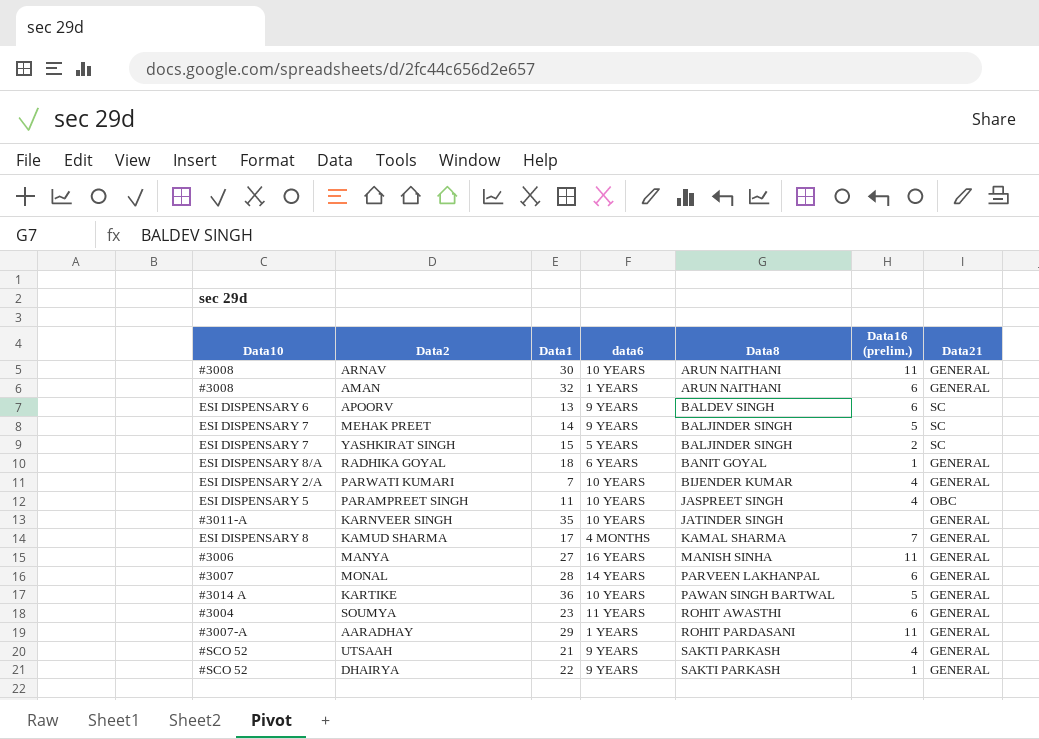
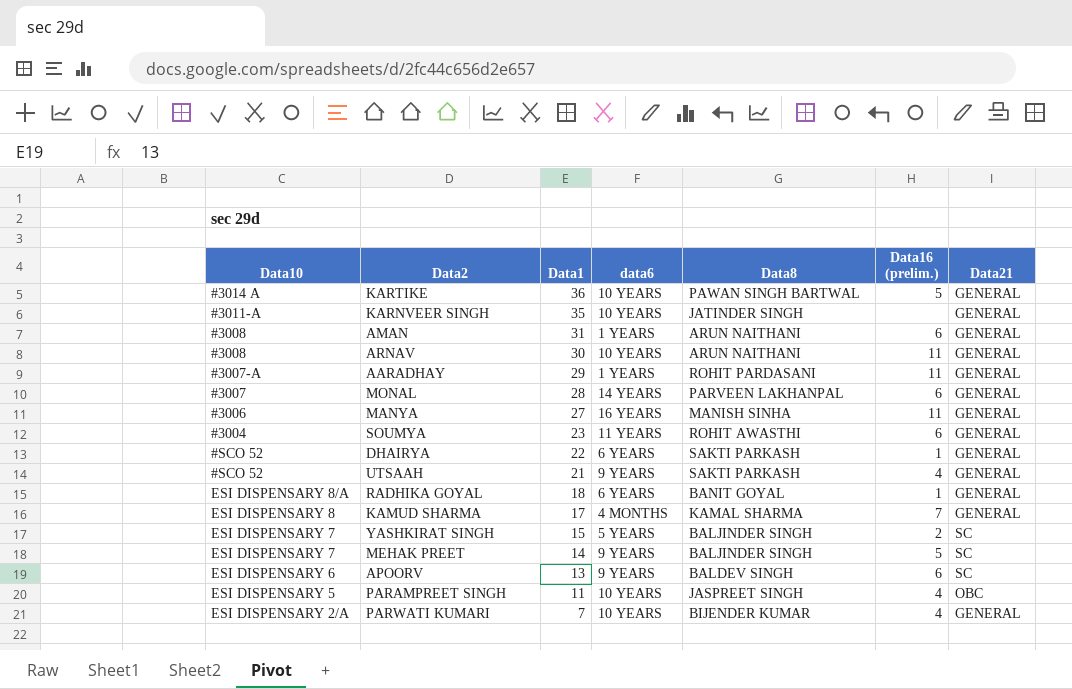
row order: Data8 ascending -> Data1 descending
AMAN | Data1: 32 -> 31
DHAIRYA | data6: 9 YEARS -> 6 YEARS

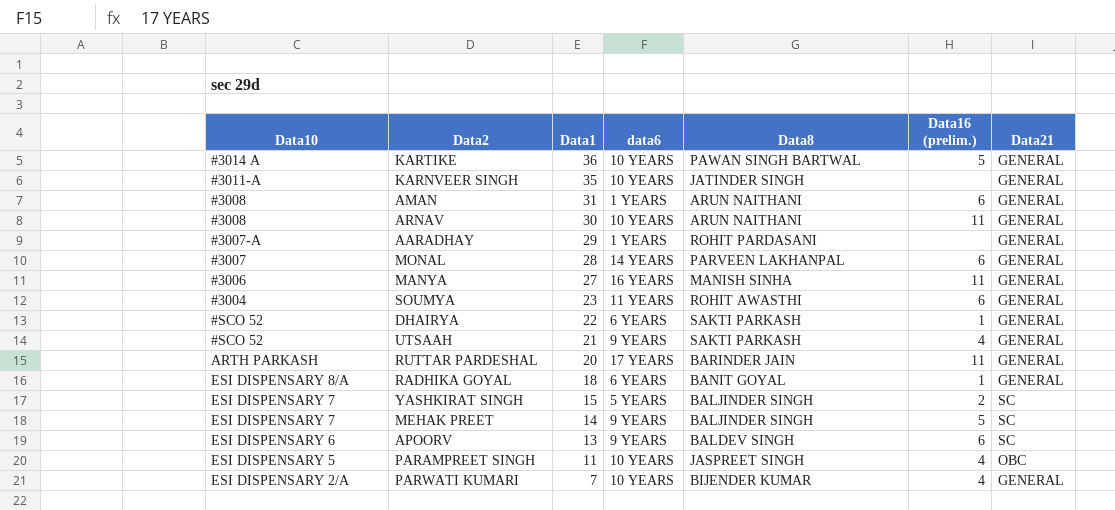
row KAMUD SHARMA: ESI DISPENSARY 8 | 17 | 4 MONTHS | KAMAL SHARMA | 7 | GENERAL -> none
AARADHAY | Data16 (prelim.): 11 -> none
row RUTTAR PARDESHAL: none -> ARTH PARKASH | 20 | 17 YEARS | BARINDER JAIN | 11 | GENERAL

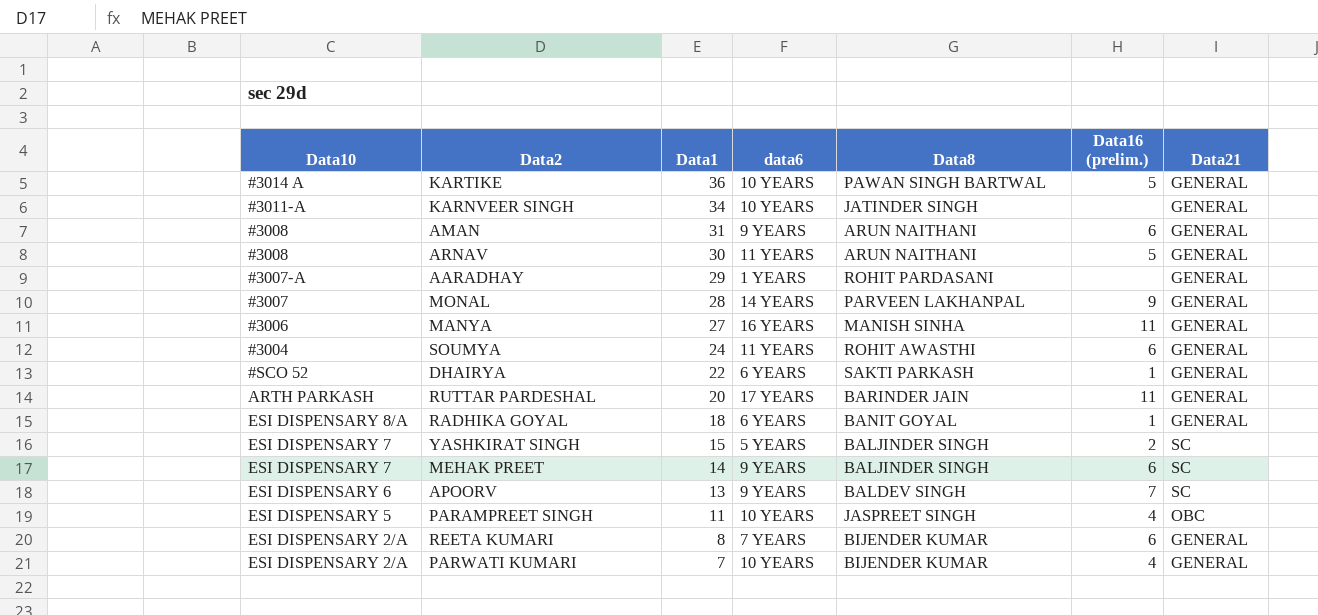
row UTSAAH: #SCO 52 | 21 | 9 YEARS | SAKTI PARKASH | 4 | GENERAL -> none
KARNVEER SINGH | Data1: 35 -> 34
AMAN | data6: 1 YEARS -> 9 YEARS
ARNAV | data6: 10 YEARS -> 11 YEARS
ARNAV | Data16 (prelim.): 11 -> 5
MONAL | Data16 (prelim.): 6 -> 9
SOUMYA | Data1: 23 -> 24
MEHAK PREET | Data16 (prelim.): 5 -> 6
APOORV | Data16 (prelim.): 6 -> 7
row REETA KUMARI: none -> ESI DISPENSARY 2/A | 8 | 7 YEARS | BIJENDER KUMAR | 6 | GENERAL

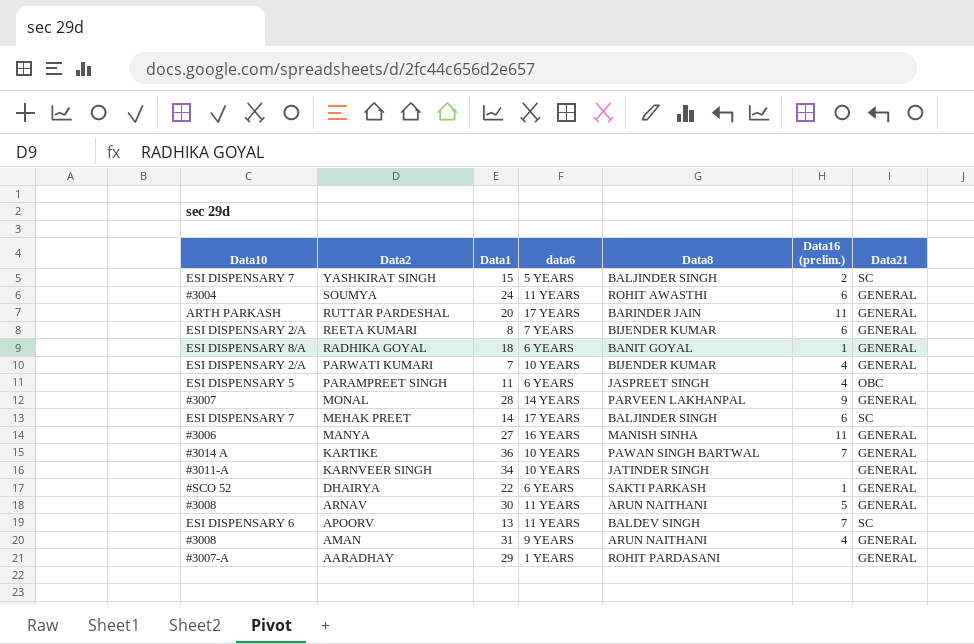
row order: Data1 descending -> Data2 descending
PARAMPREET SINGH | data6: 10 YEARS -> 6 YEARS
MEHAK PREET | data6: 9 YEARS -> 17 YEARS
KARTIKE | Data16 (prelim.): 5 -> 7
APOORV | data6: 9 YEARS -> 11 YEARS
AMAN | Data16 (prelim.): 6 -> 4

